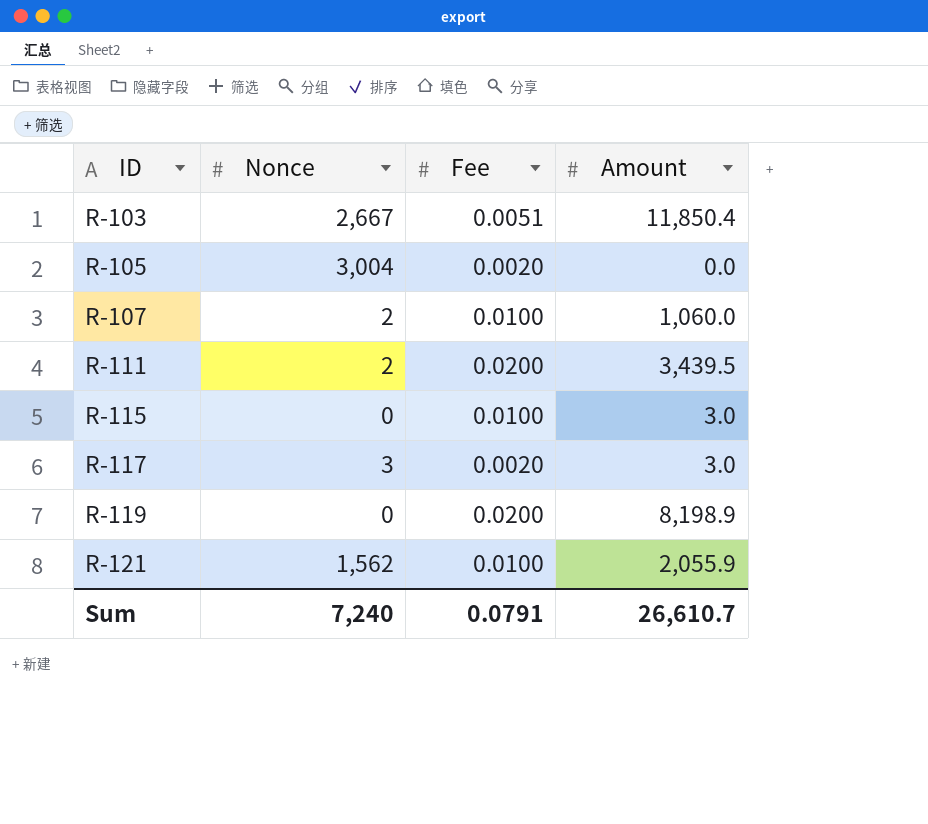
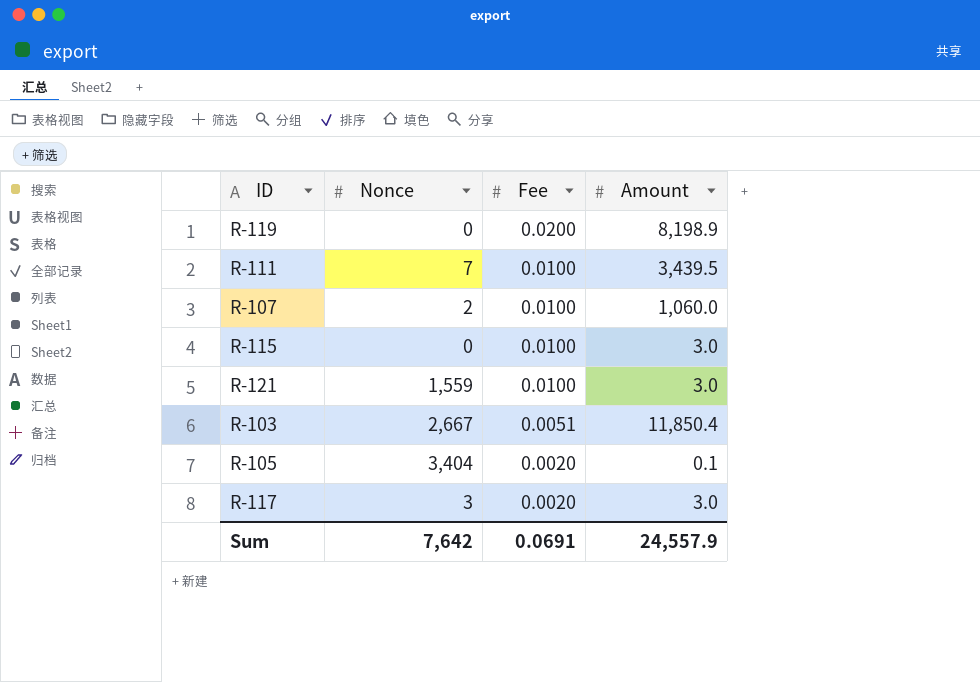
row order: ID ascending -> Fee descending
R-111 | Nonce: 2 -> 7
R-111 | Fee: 0.0200 -> 0.0100
R-121 | Nonce: 1,562 -> 1,559
R-121 | Amount: 2,055.9 -> 3.0
R-105 | Nonce: 3,004 -> 3,404
R-105 | Amount: 0.0 -> 0.1
Sum | Nonce: 7,240 -> 7,642
Sum | Fee: 0.0791 -> 0.0691
Sum | Amount: 26,610.7 -> 24,557.9

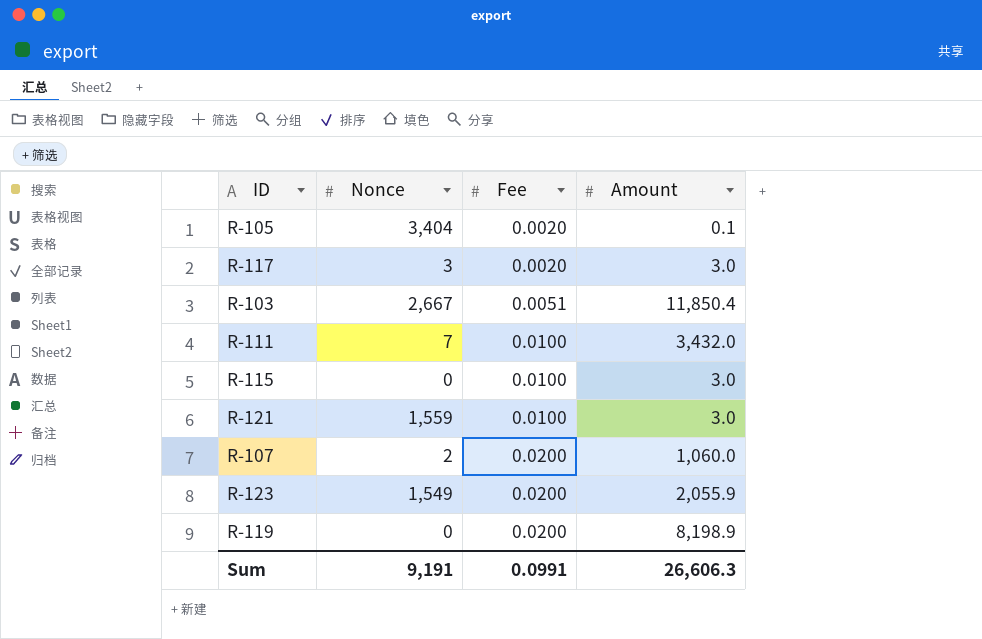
row order: Fee descending -> Fee ascending
R-111 | Amount: 3,439.5 -> 3,432.0
R-107 | Fee: 0.0100 -> 0.0200
row R-123: none -> 1,549 | 0.0200 | 2,055.9
Sum | Nonce: 7,642 -> 9,191
Sum | Fee: 0.0691 -> 0.0991
Sum | Amount: 24,557.9 -> 26,606.3

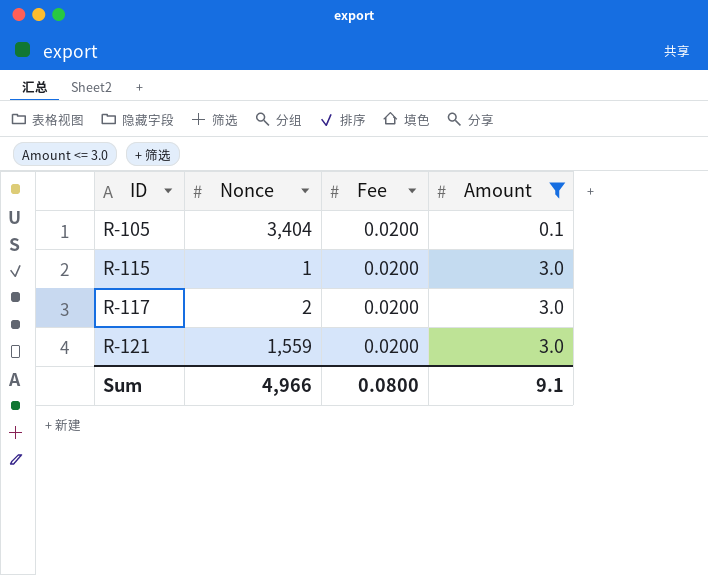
filter: none -> Amount <= 3.0
row order: Fee ascending -> ID ascending
R-105 | Fee: 0.0020 -> 0.0200
R-115 | Nonce: 0 -> 1
R-115 | Fee: 0.0100 -> 0.0200
R-117 | Nonce: 3 -> 2
R-117 | Fee: 0.0020 -> 0.0200
R-121 | Fee: 0.0100 -> 0.0200
Sum | Nonce: 9,191 -> 4,966
Sum | Fee: 0.0991 -> 0.0800
Sum | Amount: 26,606.3 -> 9.1

